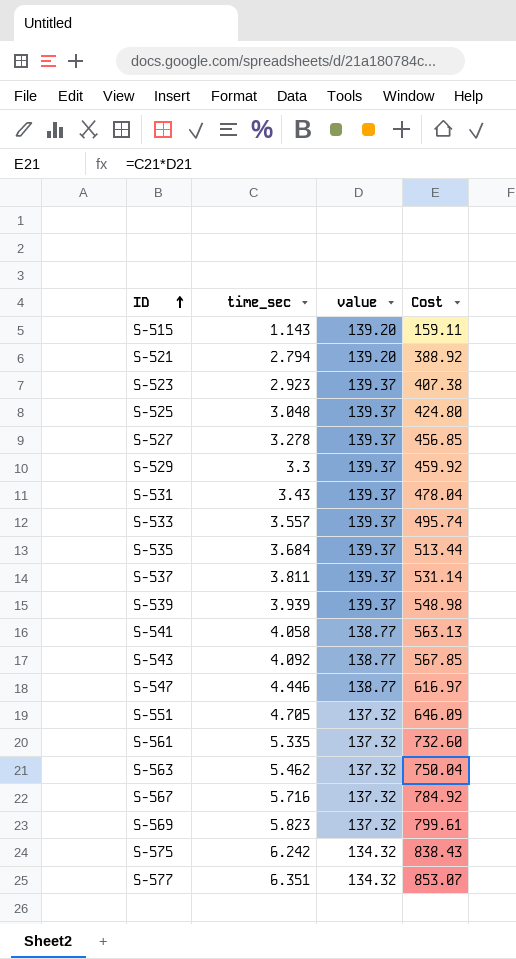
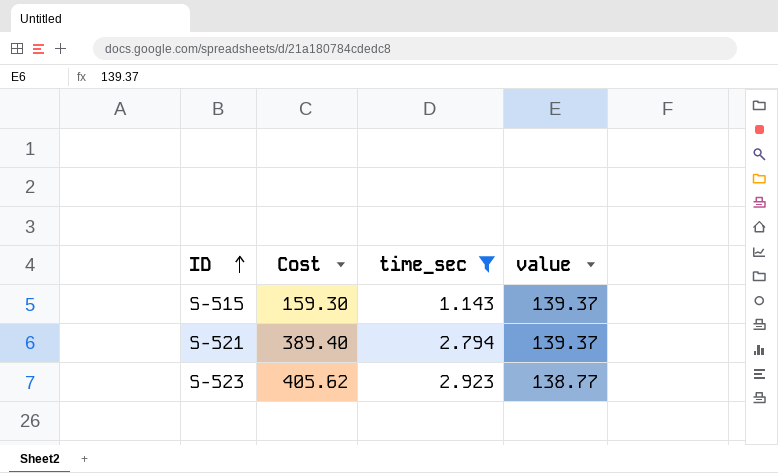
filter: none -> time_sec <= 2.923
column Cost | position: 4 -> 2
S-515 | Cost: 159.11 -> 159.30
S-515 | value: 139.20 -> 139.37
S-521 | Cost: 388.92 -> 389.40
S-521 | value: 139.20 -> 139.37
S-523 | Cost: 407.38 -> 405.62
S-523 | value: 139.37 -> 138.77

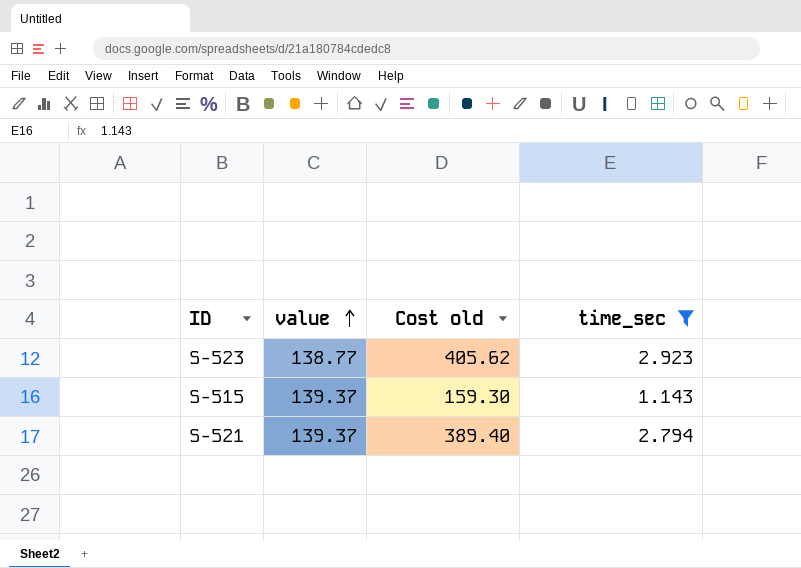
row order: ID ascending -> value ascending
column value | position: 4 -> 2
column name: Cost -> Cost old

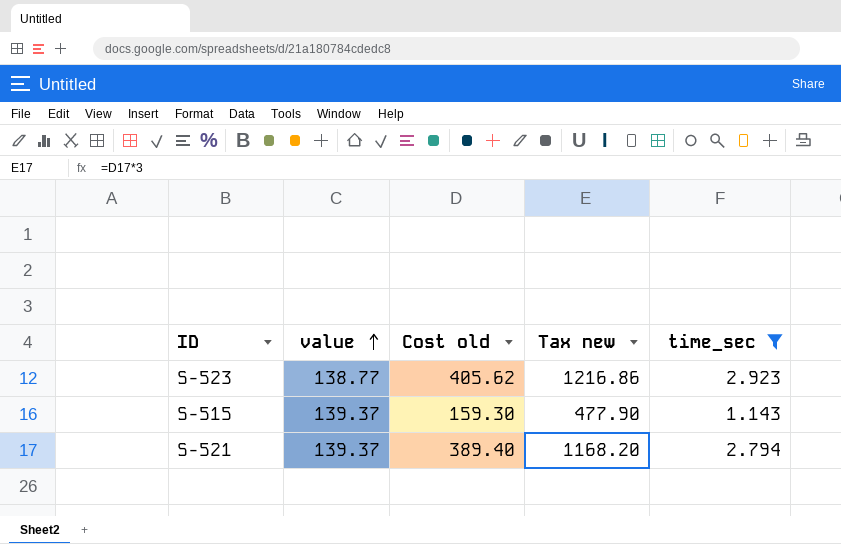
column Tax new | formula: none -> [Cost old] * 3

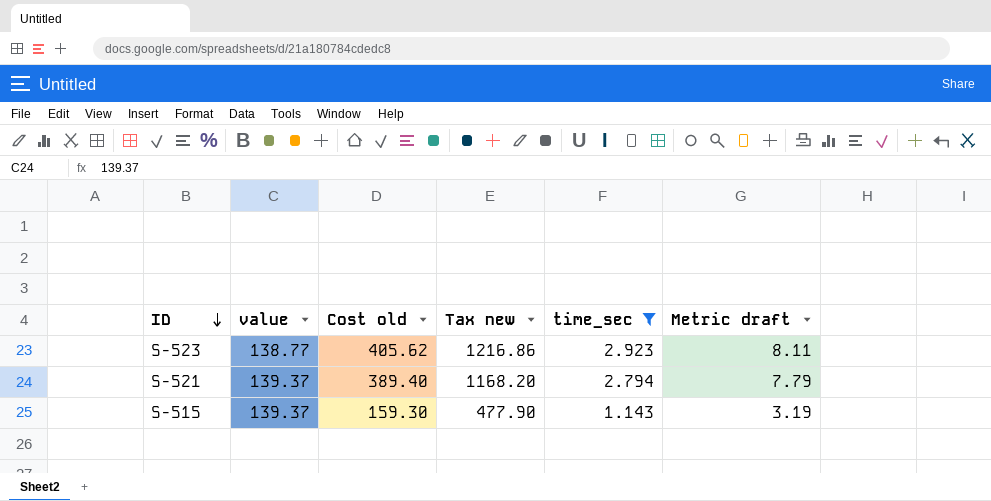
row order: value ascending -> ID descending
column Metric draft | formula: none -> [Cost old] * 0.02

